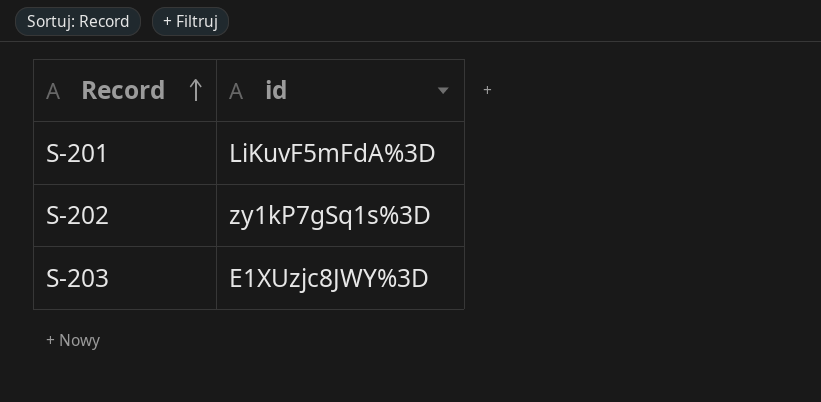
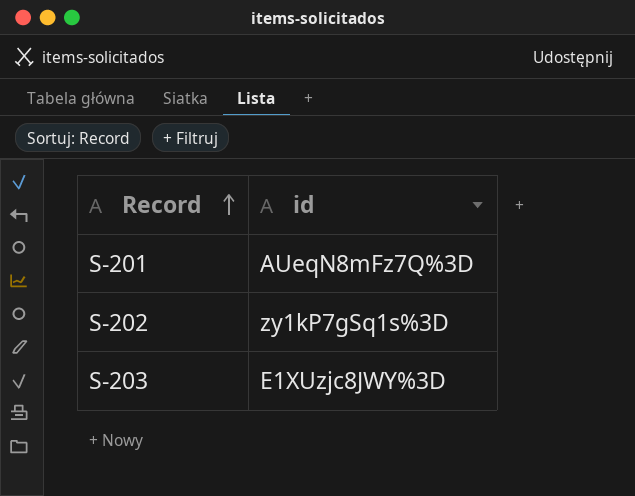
S-201 | id: LiKuvF5mFdA%3D -> AUeqN8mFz7Q%3D

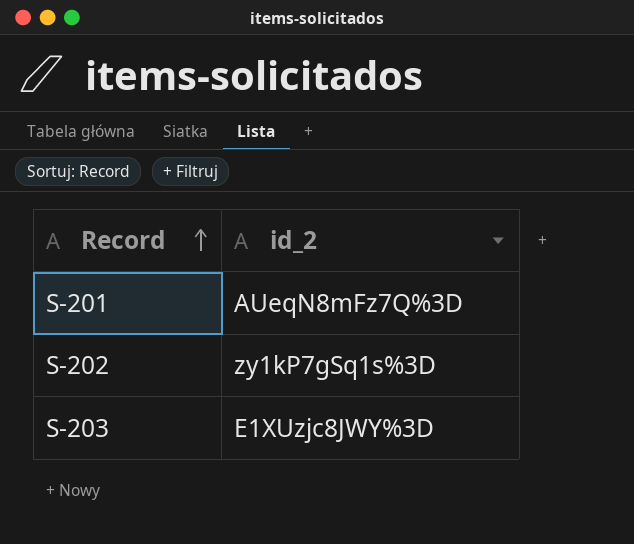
column name: id -> id_2

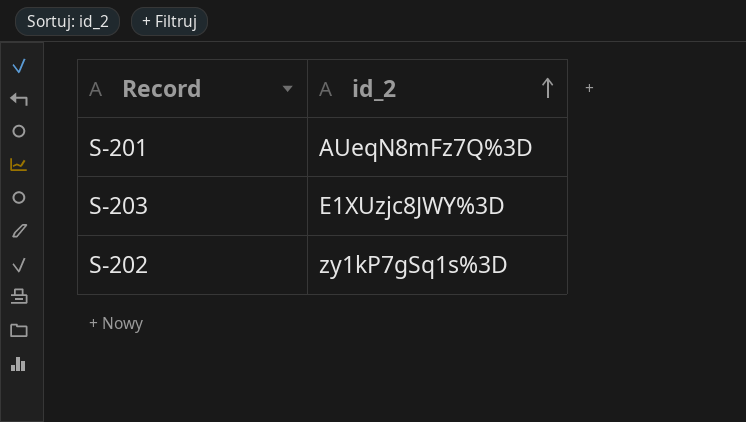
row order: Record ascending -> id_2 ascending

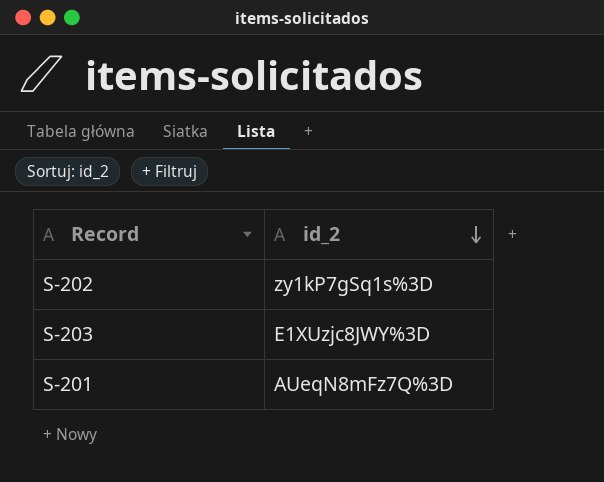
row order: id_2 ascending -> id_2 descending

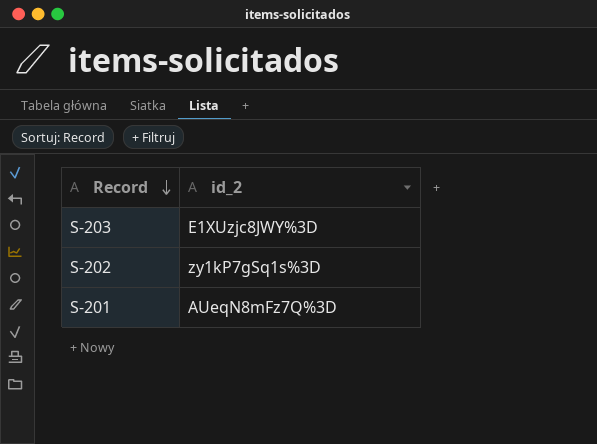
row order: id_2 descending -> Record descending

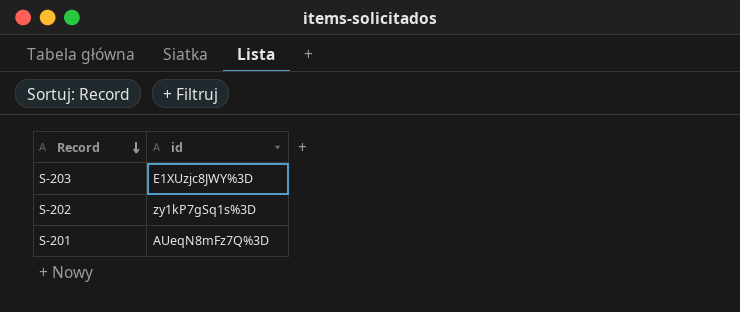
column name: id_2 -> id

